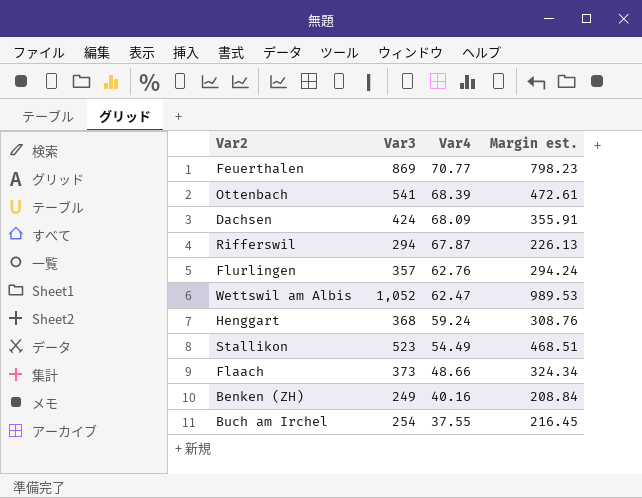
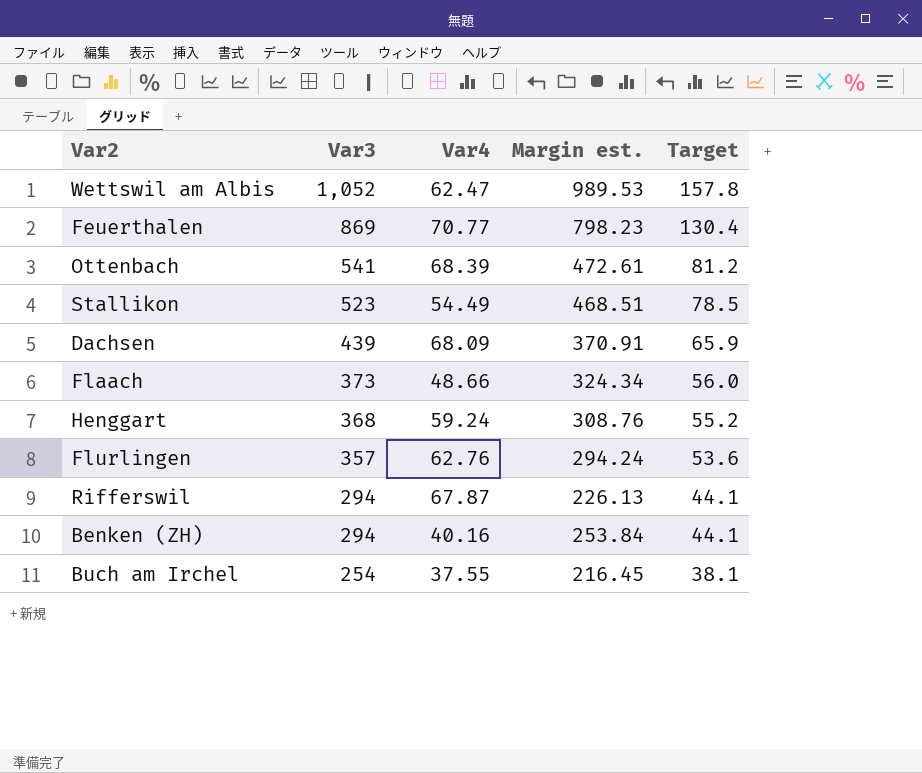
row order: Var4 descending -> Var3 descending
column Target | formula: none -> [Var3] * 0.15
Dachsen | Var3: 424 -> 439
Dachsen | Margin est.: 355.91 -> 370.91
Benken (ZH) | Var3: 249 -> 294
Benken (ZH) | Margin est.: 208.84 -> 253.84

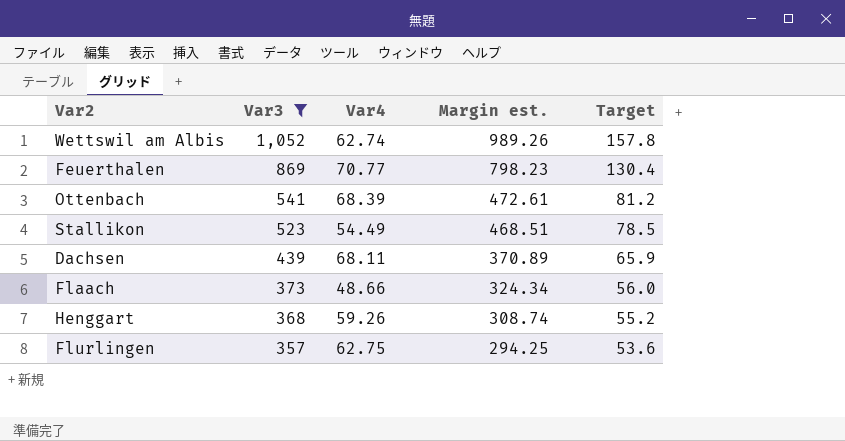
filter: none -> Var3 >= 357
Wettswil am Albis | Var4: 62.47 -> 62.74
Wettswil am Albis | Margin est.: 989.53 -> 989.26
Dachsen | Var4: 68.09 -> 68.11
Dachsen | Margin est.: 370.91 -> 370.89
Henggart | Var4: 59.24 -> 59.26
Henggart | Margin est.: 308.76 -> 308.74
Flurlingen | Var4: 62.76 -> 62.75
Flurlingen | Margin est.: 294.24 -> 294.25

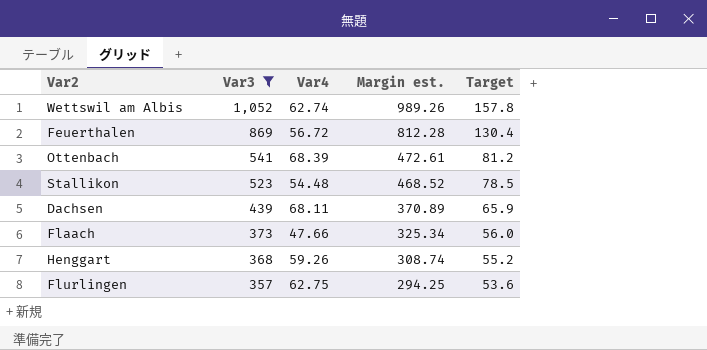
Feuerthalen | Var4: 70.77 -> 56.72
Feuerthalen | Margin est.: 798.23 -> 812.28
Stallikon | Var4: 54.49 -> 54.48
Stallikon | Margin est.: 468.51 -> 468.52
Flaach | Var4: 48.66 -> 47.66
Flaach | Margin est.: 324.34 -> 325.34

